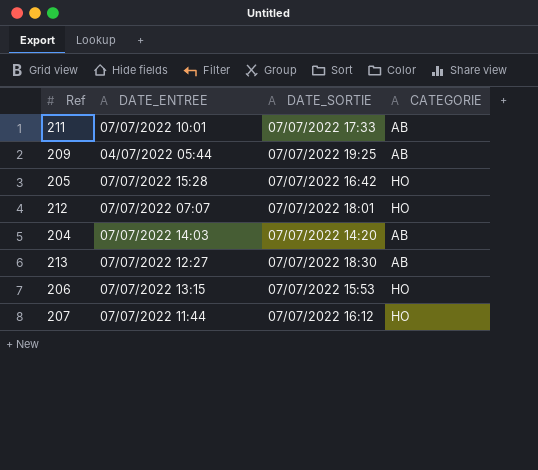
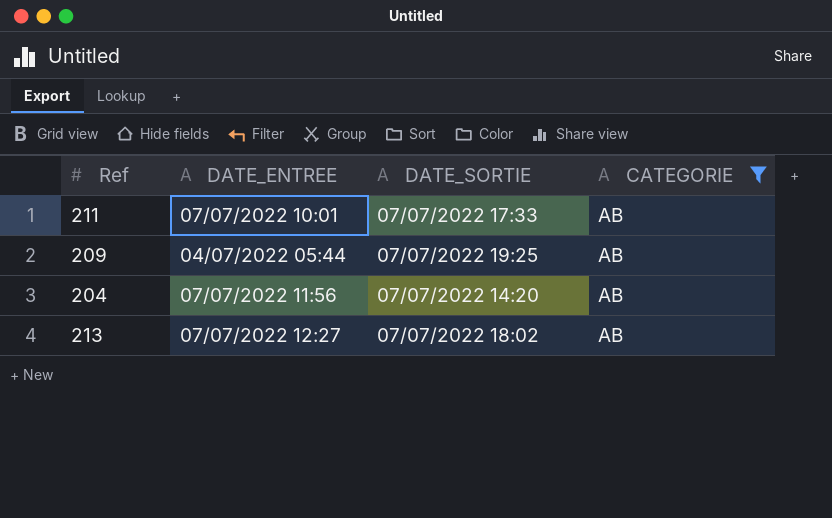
filter: none -> CATEGORIE = AB
204 | DATE_ENTREE: 07/07/2022 14:03 -> 07/07/2022 11:56
213 | DATE_SORTIE: 07/07/2022 18:30 -> 07/07/2022 18:02

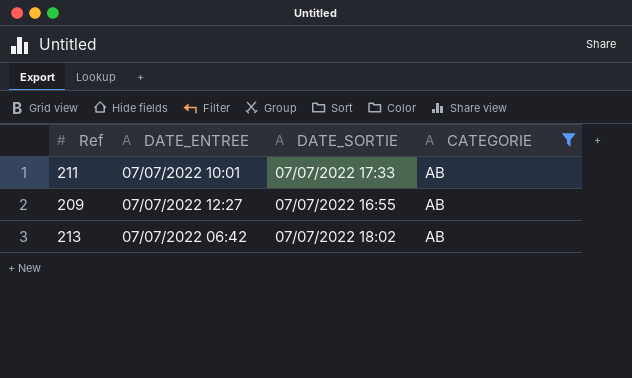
row 204: 07/07/2022 11:56 | 07/07/2022 14:20 | AB -> none
209 | DATE_ENTREE: 04/07/2022 05:44 -> 07/07/2022 12:27
209 | DATE_SORTIE: 07/07/2022 19:25 -> 07/07/2022 16:55
213 | DATE_ENTREE: 07/07/2022 12:27 -> 07/07/2022 06:42

